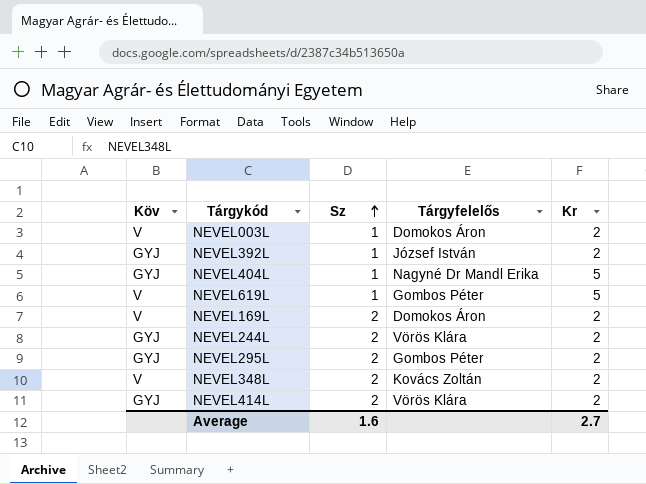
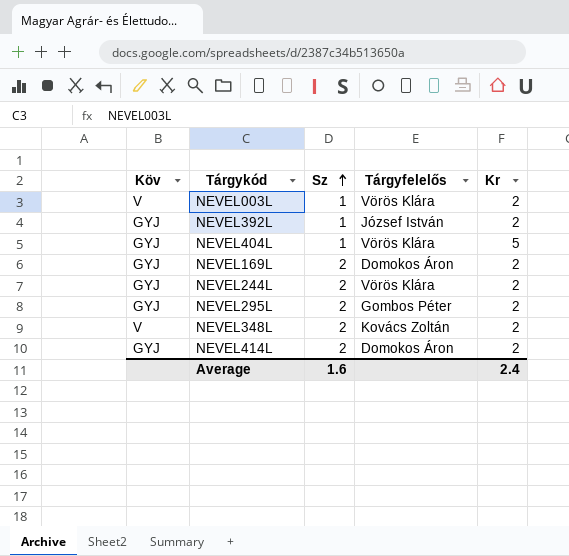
row NEVEL619L: V | 1 | Gombos Péter | 5 -> none
NEVEL003L | Tárgyfelelős: Domokos Áron -> Vörös Klára
NEVEL404L | Tárgyfelelős: Nagyné Dr Mandl Erika -> Vörös Klára
NEVEL169L | Köv: V -> GYJ
NEVEL414L | Tárgyfelelős: Vörös Klára -> Domokos Áron
Average | Kr: 2.7 -> 2.4

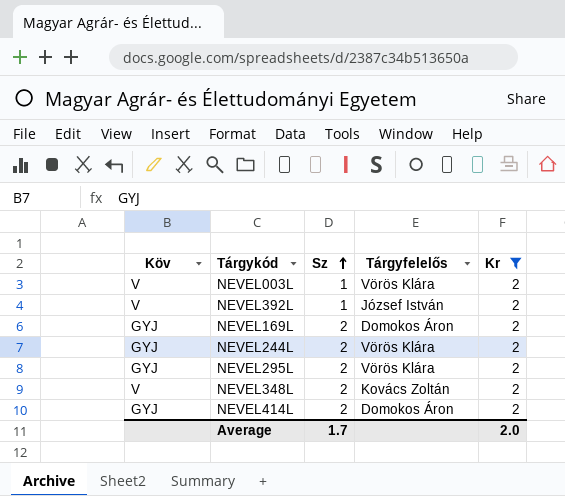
filter: none -> Kr = 2
NEVEL392L | Köv: GYJ -> V
NEVEL295L | Tárgyfelelős: Gombos Péter -> Vörös Klára
Average | Sz: 1.6 -> 1.7
Average | Kr: 2.4 -> 2.0

